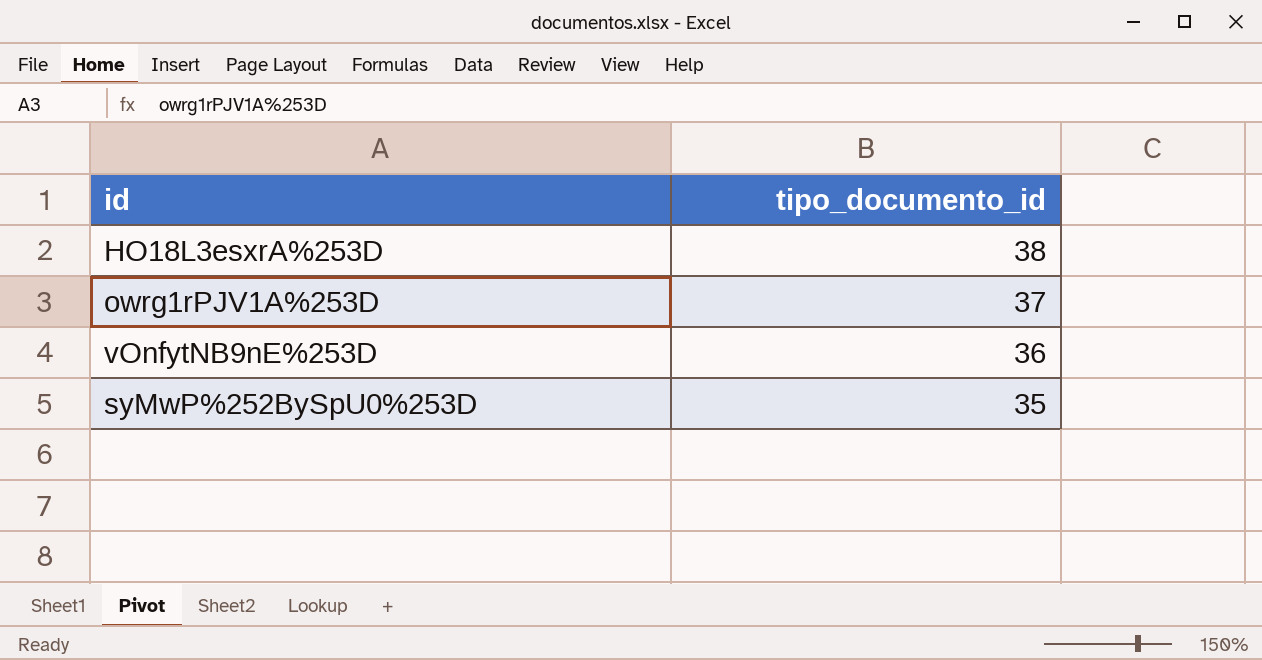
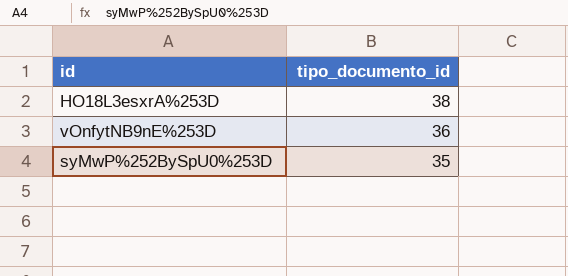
row owrg1rPJV1A%253D: 37 -> none

